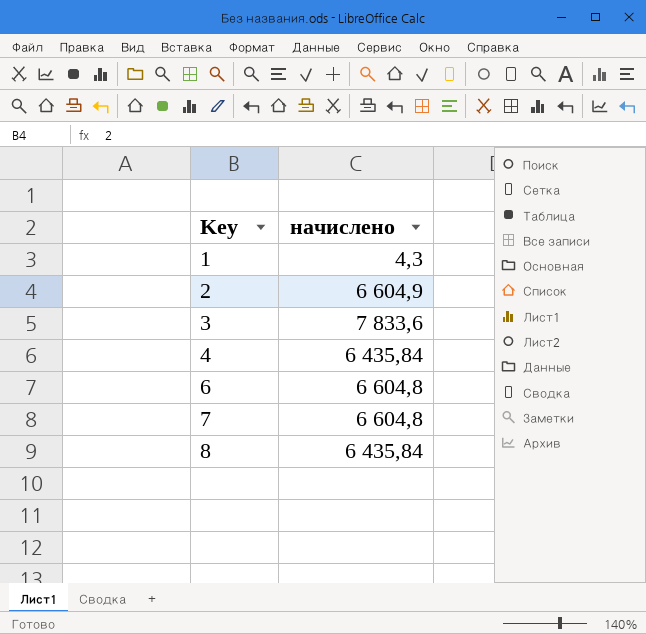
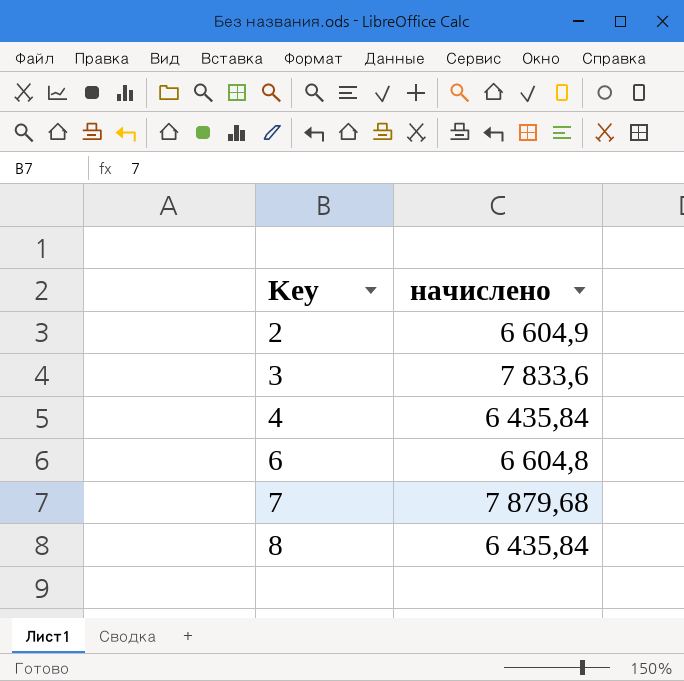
row 1: 4,3 -> none
7 | начислено: 6 604,8 -> 7 879,68

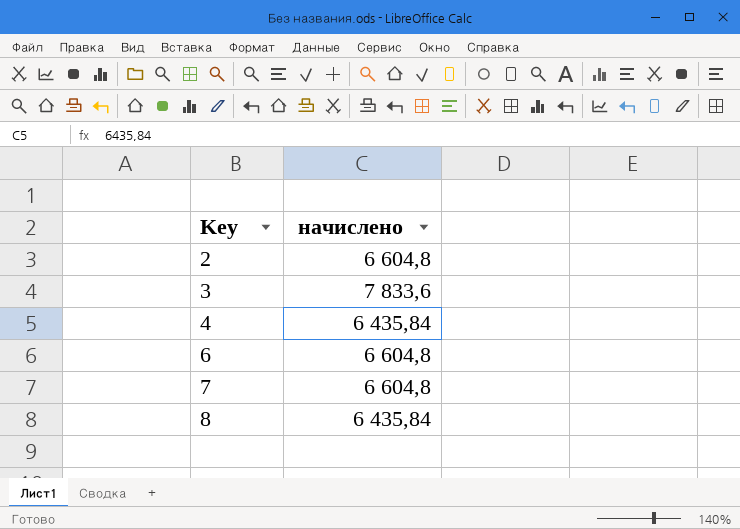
2 | начислено: 6 604,9 -> 6 604,8
7 | начислено: 7 879,68 -> 6 604,8

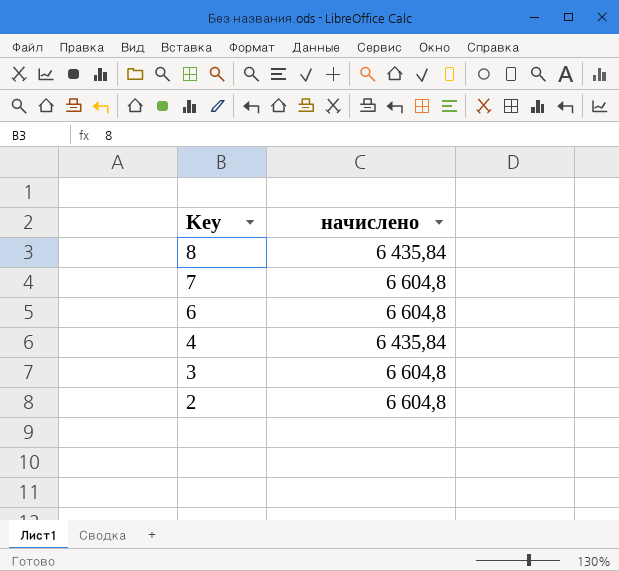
row order: Key ascending -> Key descending
3 | начислено: 7 833,6 -> 6 604,8

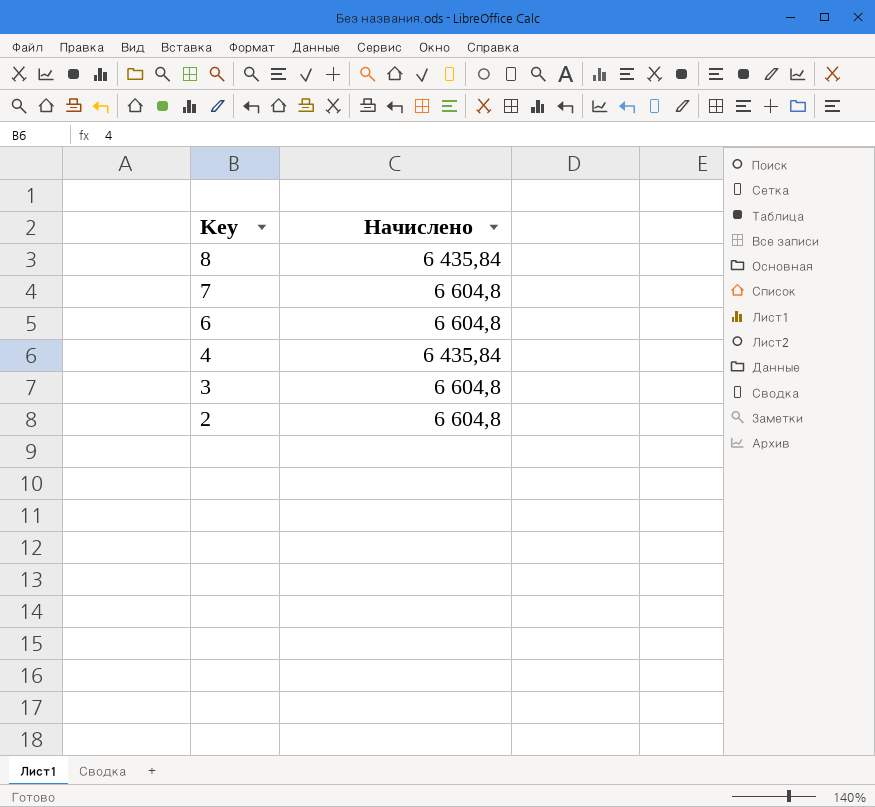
column name: начислено -> Начислено

